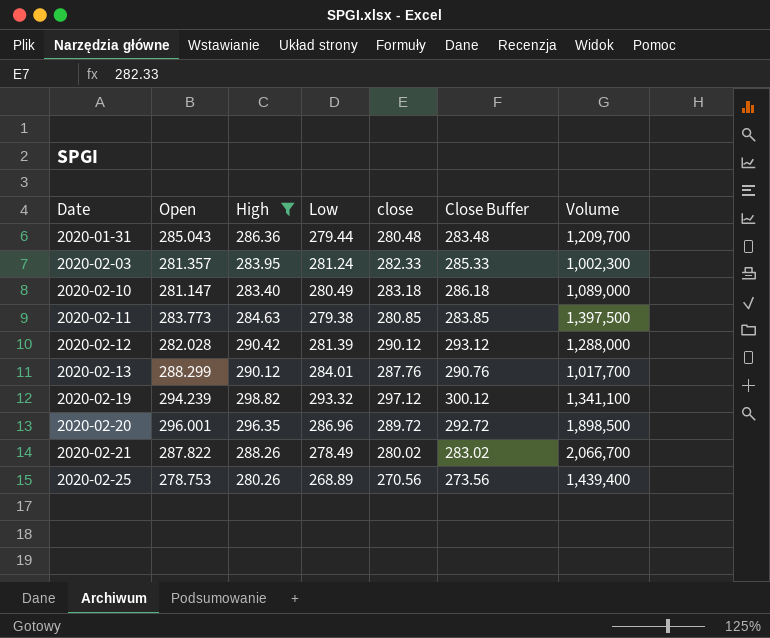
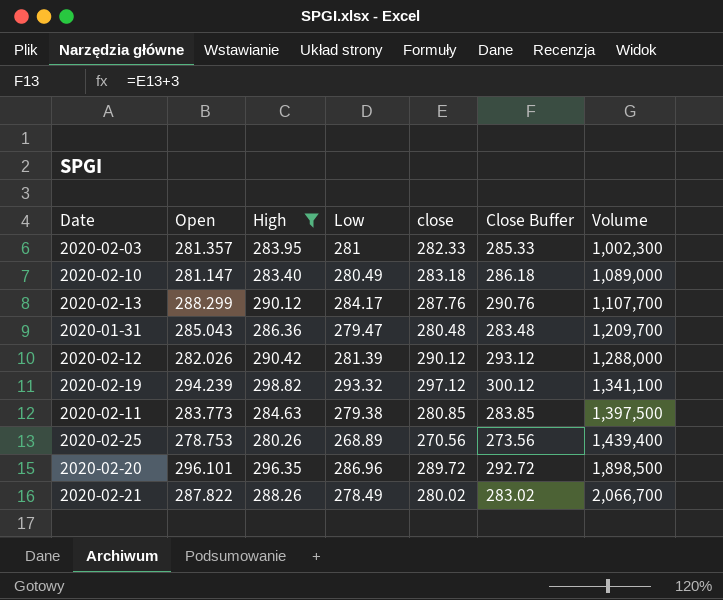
row order: Date ascending -> Volume ascending
2020-02-03 | Low: 281.24 -> 281
2020-02-13 | Low: 284.01 -> 284.17
2020-02-13 | Volume: 1,017,700 -> 1,107,700
2020-01-31 | Low: 279.44 -> 279.47
2020-02-12 | Open: 282.028 -> 282.026
2020-02-20 | Open: 296.001 -> 296.101

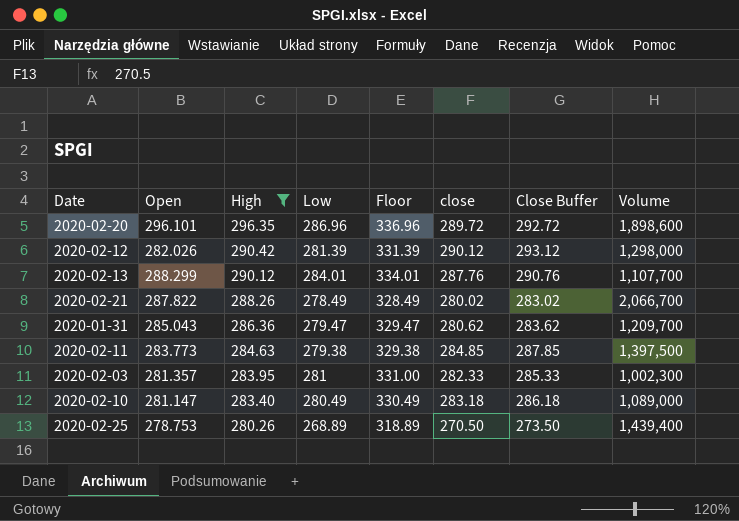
row order: Volume ascending -> High descending
column Floor | formula: none -> [Low] + 50
row 2020-02-19: 294.239 | 298.82 | 293.32 | 297.12 | 300.12 | 1,341,100 -> none
2020-02-20 | Volume: 1,898,500 -> 1,898,600
2020-02-12 | Volume: 1,288,000 -> 1,298,000
2020-02-13 | Low: 284.17 -> 284.01
2020-01-31 | close: 280.48 -> 280.62
2020-01-31 | Close Buffer: 283.48 -> 283.62
2020-02-11 | close: 280.85 -> 284.85
2020-02-11 | Close Buffer: 283.85 -> 287.85
2020-02-25 | close: 270.56 -> 270.50
2020-02-25 | Close Buffer: 273.56 -> 273.50

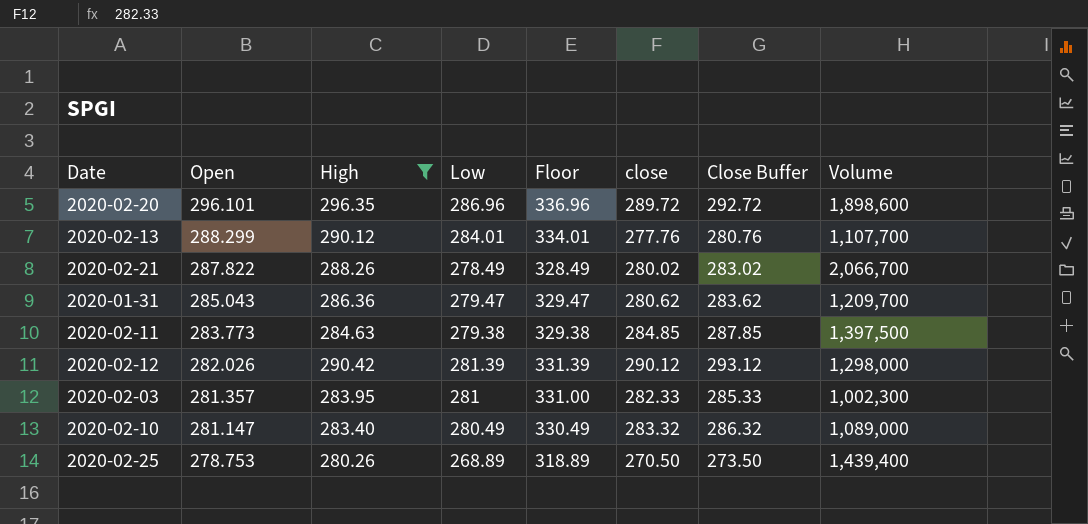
row order: High descending -> Open descending
2020-02-13 | close: 287.76 -> 277.76
2020-02-13 | Close Buffer: 290.76 -> 280.76
2020-02-10 | close: 283.18 -> 283.32
2020-02-10 | Close Buffer: 286.18 -> 286.32

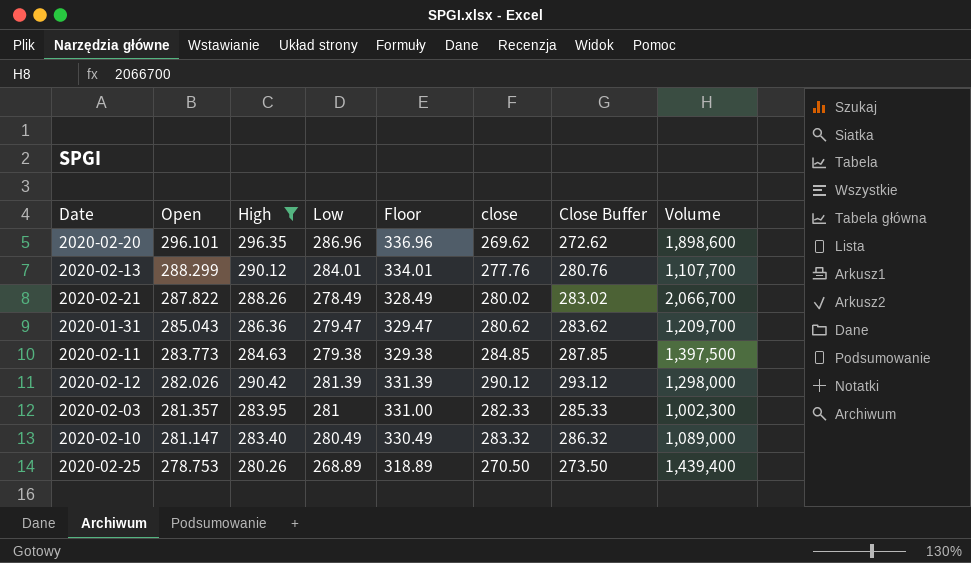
2020-02-20 | close: 289.72 -> 269.62
2020-02-20 | Close Buffer: 292.72 -> 272.62

